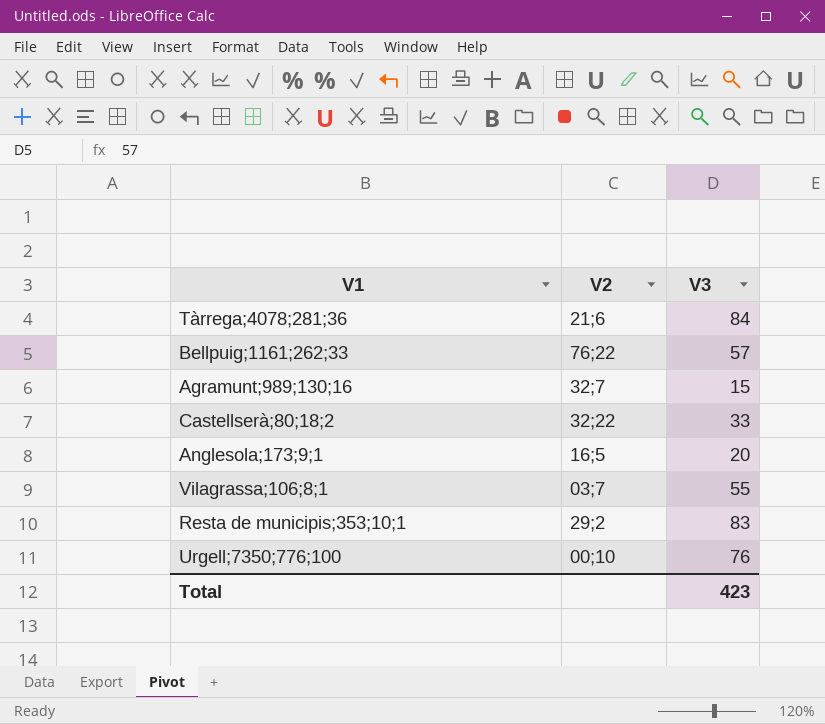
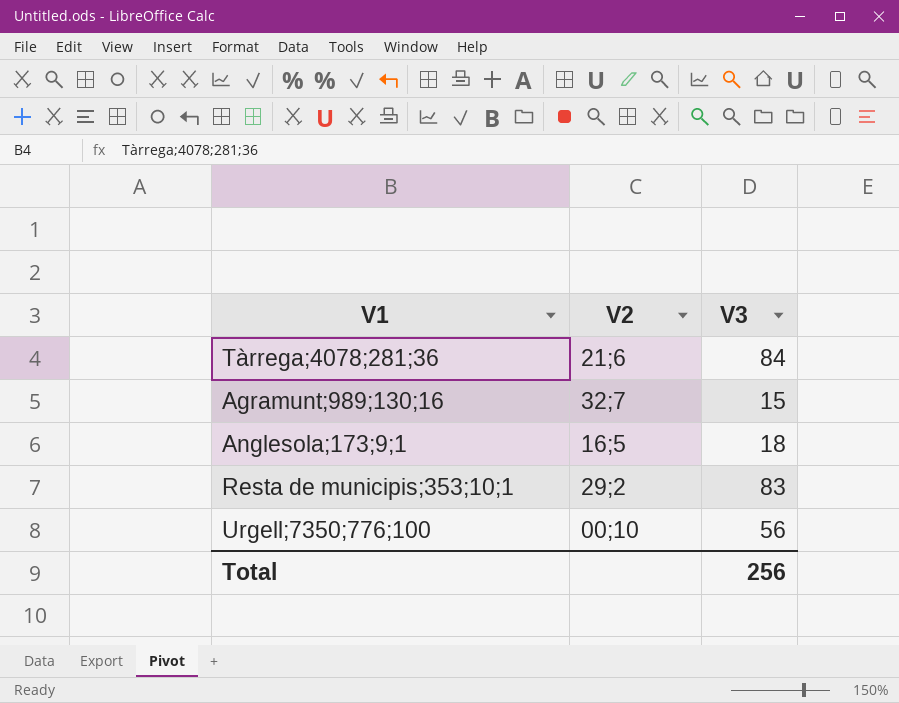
row Bellpuig;1161;262;33: 76;22 | 57 -> none
row Castellserà;80;18;2: 32;22 | 33 -> none
row Vilagrassa;106;8;1: 03;7 | 55 -> none
Anglesola;173;9;1 | V3: 20 -> 18
Urgell;7350;776;100 | V3: 76 -> 56
Total | V3: 423 -> 256

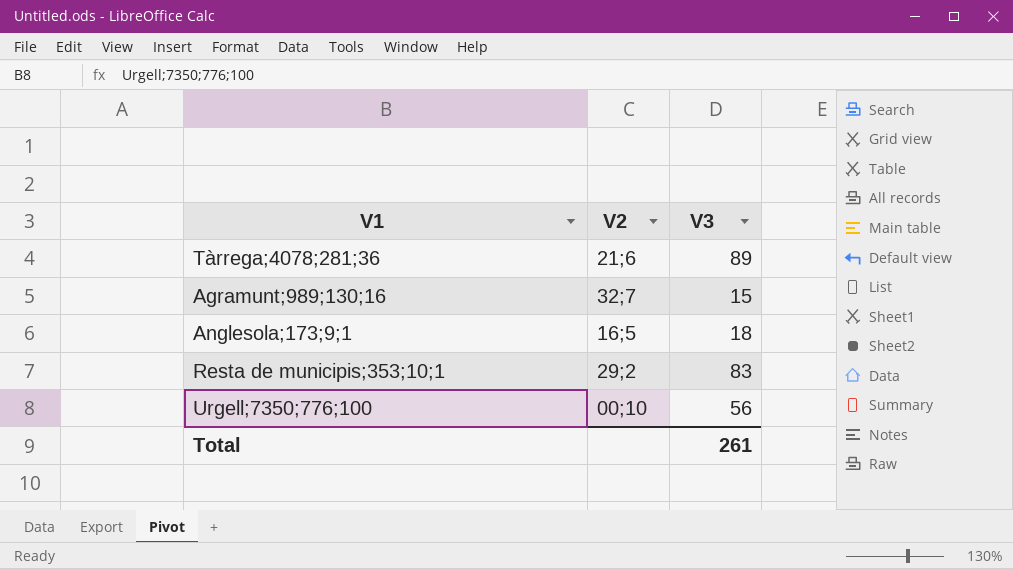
Tàrrega;4078;281;36 | V3: 84 -> 89
Total | V3: 256 -> 261

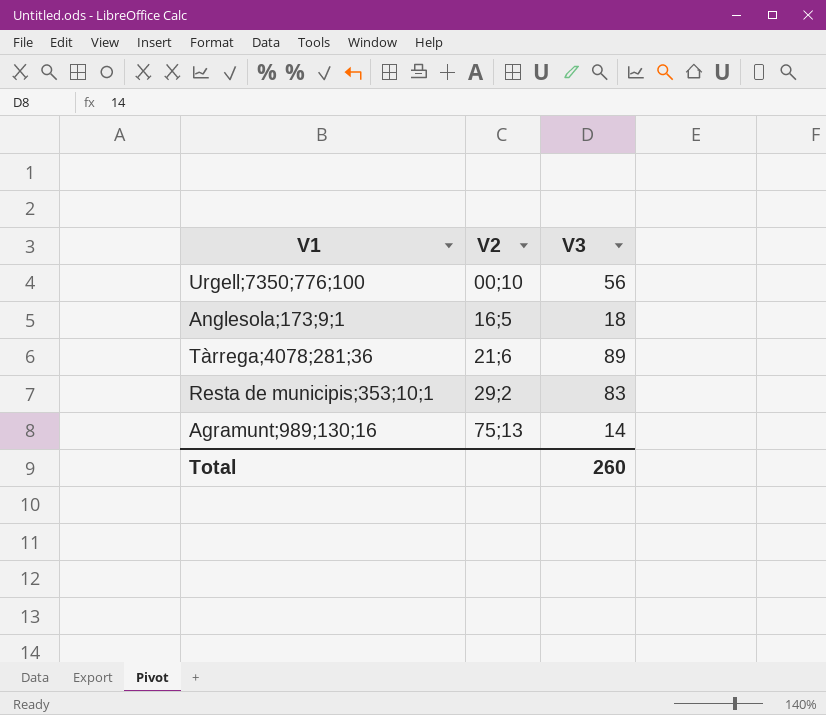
row order: none -> V2 ascending
Agramunt;989;130;16 | V2: 32;7 -> 75;13
Agramunt;989;130;16 | V3: 15 -> 14
Total | V3: 261 -> 260

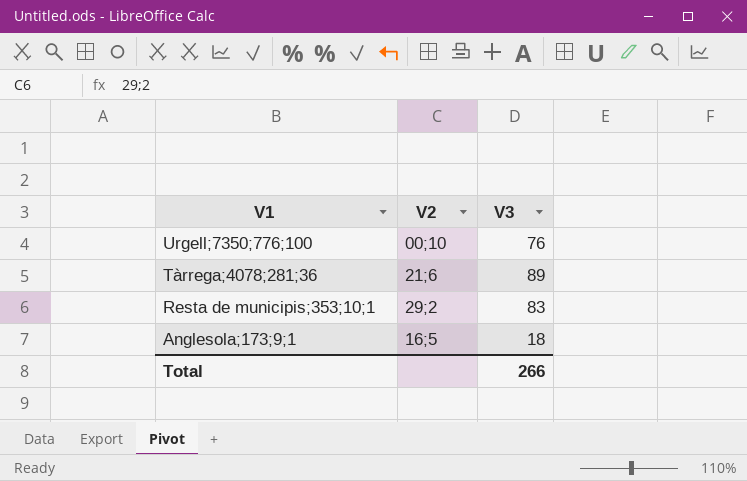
row order: V2 ascending -> V1 descending
row Agramunt;989;130;16: 75;13 | 14 -> none
Urgell;7350;776;100 | V3: 56 -> 76
Total | V3: 260 -> 266

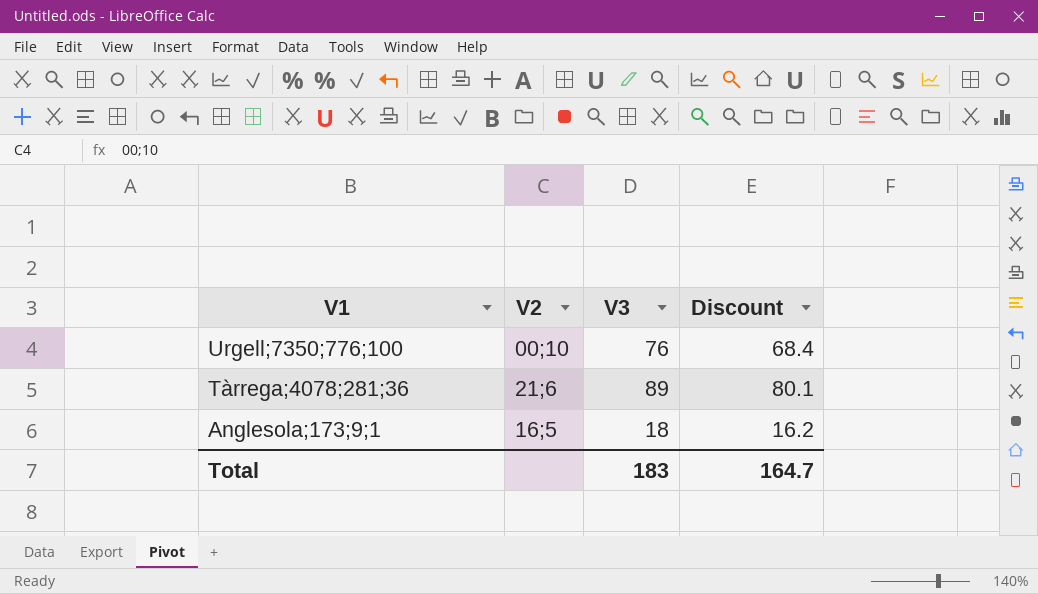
column Discount | formula: none -> [V3] * 0.9
row Resta de municipis;353;10;1: 29;2 | 83 -> none
Total | V3: 266 -> 183

